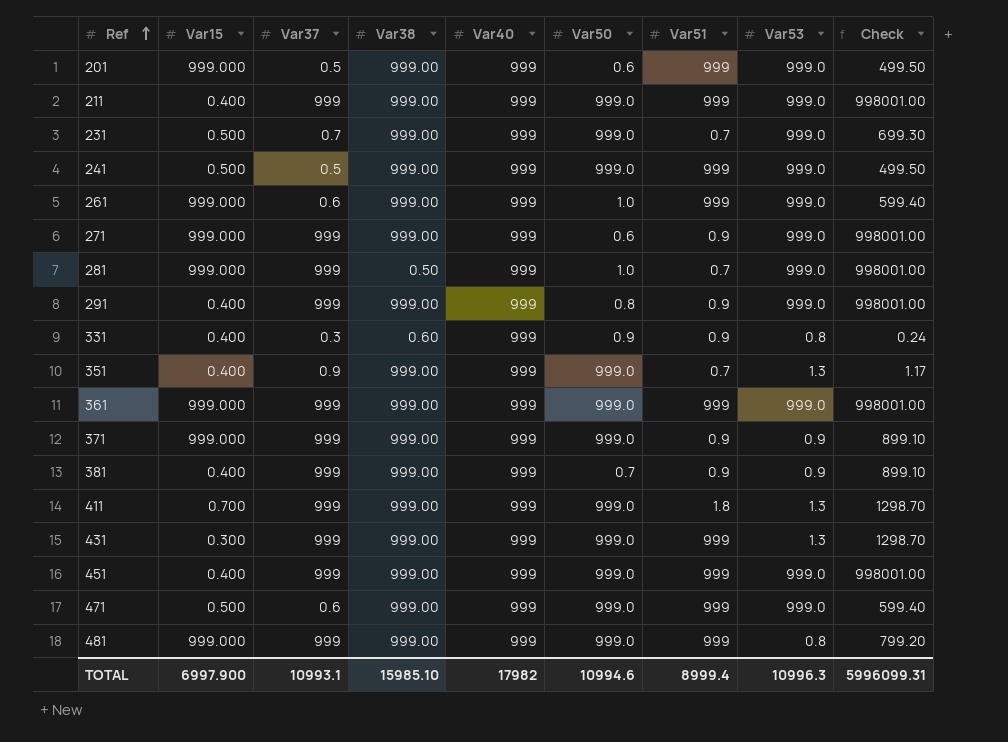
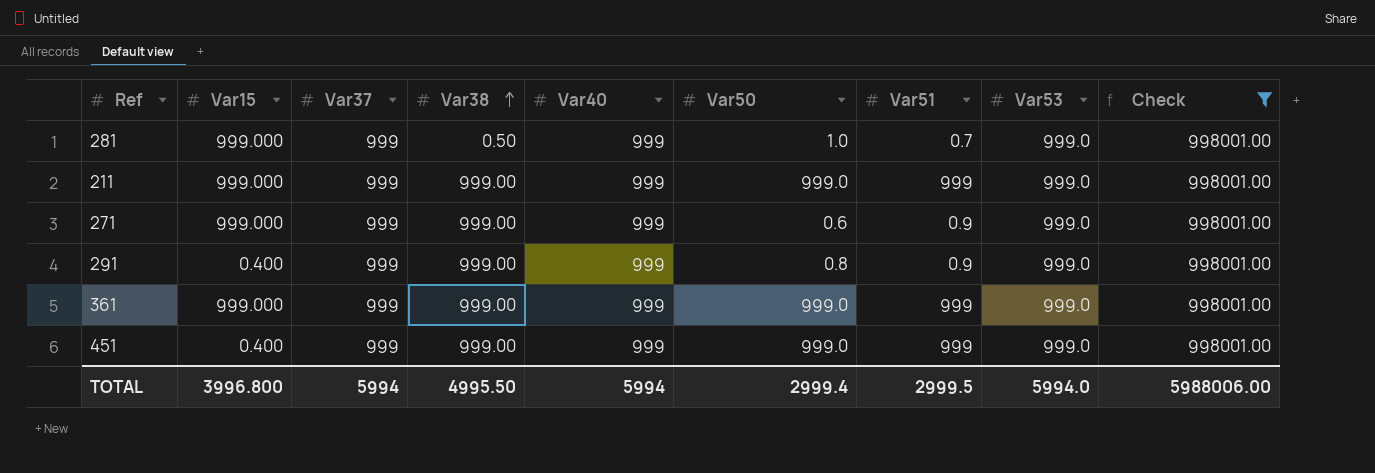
filter: none -> Check = 998001.00
row order: Ref ascending -> Var38 ascending
211 | Var15: 0.400 -> 999.000
TOTAL | Var15: 6997.900 -> 3996.800
TOTAL | Var37: 10993.1 -> 5994
TOTAL | Var38: 15985.10 -> 4995.50
TOTAL | Var40: 17982 -> 5994
TOTAL | Var50: 10994.6 -> 2999.4
TOTAL | Var51: 8999.4 -> 2999.5
TOTAL | Var53: 10996.3 -> 5994.0
TOTAL | Check: 5996099.31 -> 5988006.00

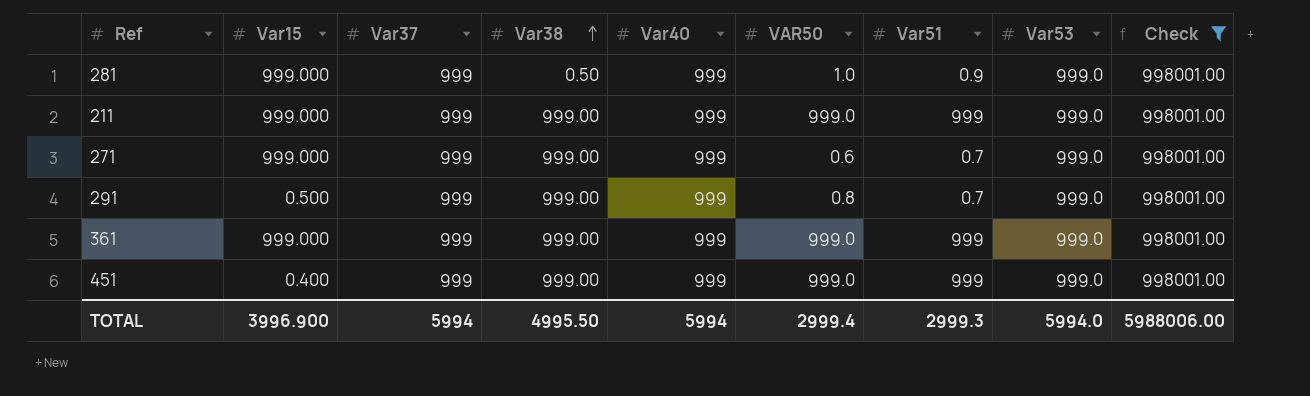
column name: Var50 -> VAR50
281 | Var51: 0.7 -> 0.9
271 | Var51: 0.9 -> 0.7
291 | Var15: 0.400 -> 0.500
291 | Var51: 0.9 -> 0.7
TOTAL | Var15: 3996.800 -> 3996.900
TOTAL | Var51: 2999.5 -> 2999.3

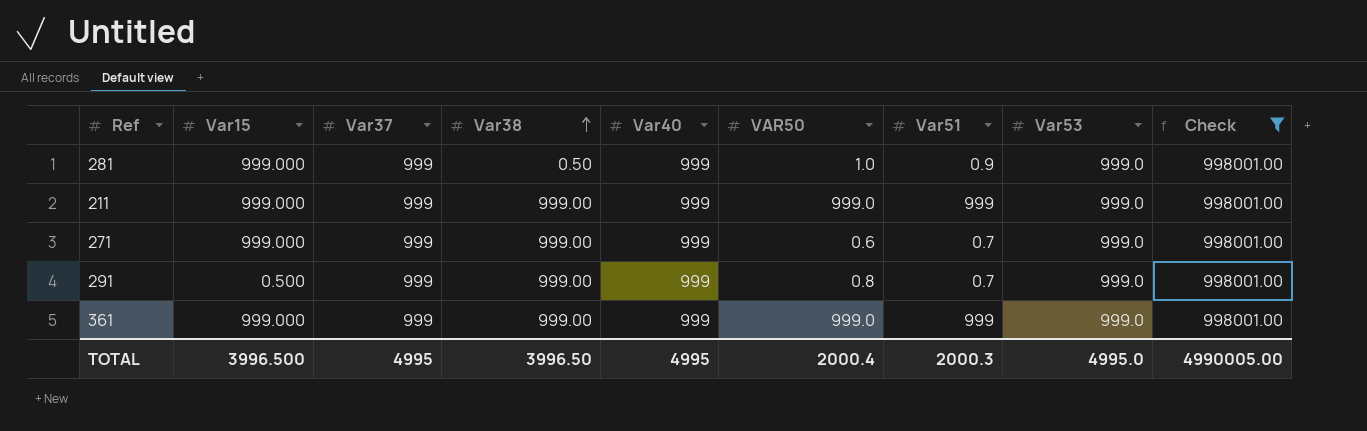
row 451: 0.400 | 999 | 999.00 | 999 | 999.0 | 999 | 999.0 | 998001.00 -> none
TOTAL | Var15: 3996.900 -> 3996.500
TOTAL | Var37: 5994 -> 4995
TOTAL | Var38: 4995.50 -> 3996.50
TOTAL | Var40: 5994 -> 4995
TOTAL | VAR50: 2999.4 -> 2000.4
TOTAL | Var51: 2999.3 -> 2000.3
TOTAL | Var53: 5994.0 -> 4995.0
TOTAL | Check: 5988006.00 -> 4990005.00

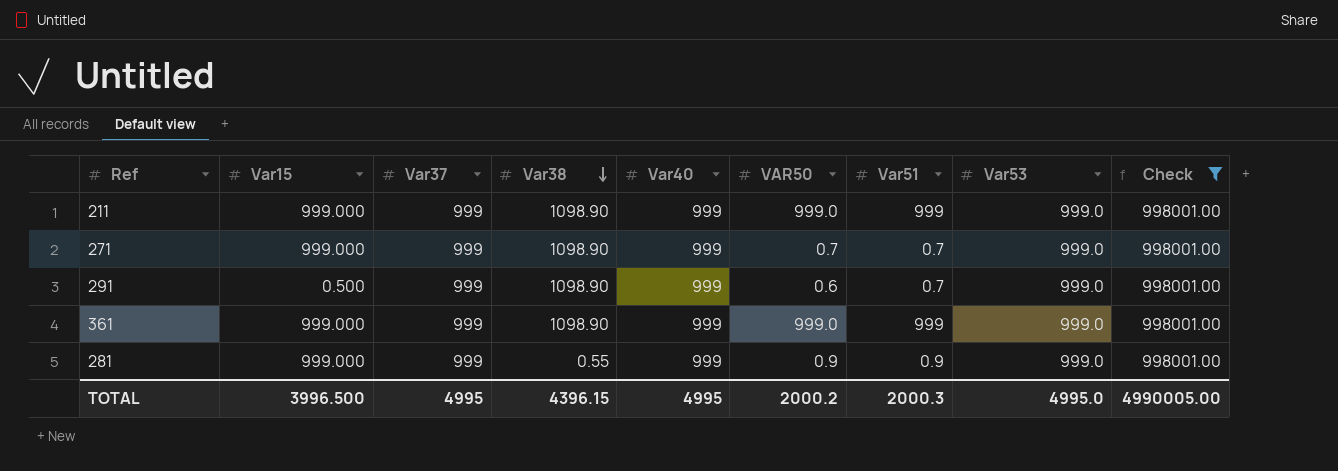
row order: Var38 ascending -> Var38 descending
211 | Var38: 999.00 -> 1098.90
271 | Var38: 999.00 -> 1098.90
271 | VAR50: 0.6 -> 0.7
291 | Var38: 999.00 -> 1098.90
291 | VAR50: 0.8 -> 0.6
361 | Var38: 999.00 -> 1098.90
281 | Var38: 0.50 -> 0.55
281 | VAR50: 1.0 -> 0.9
TOTAL | Var38: 3996.50 -> 4396.15
TOTAL | VAR50: 2000.4 -> 2000.2

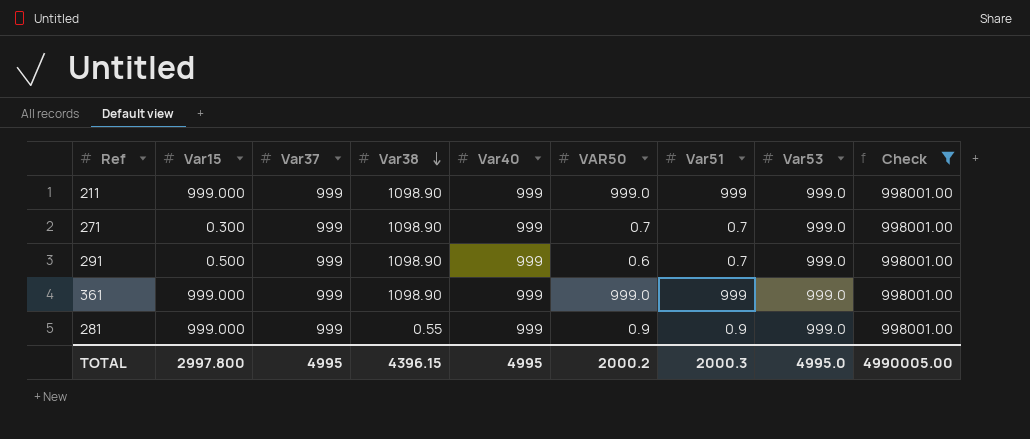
271 | Var15: 999.000 -> 0.300
TOTAL | Var15: 3996.500 -> 2997.800

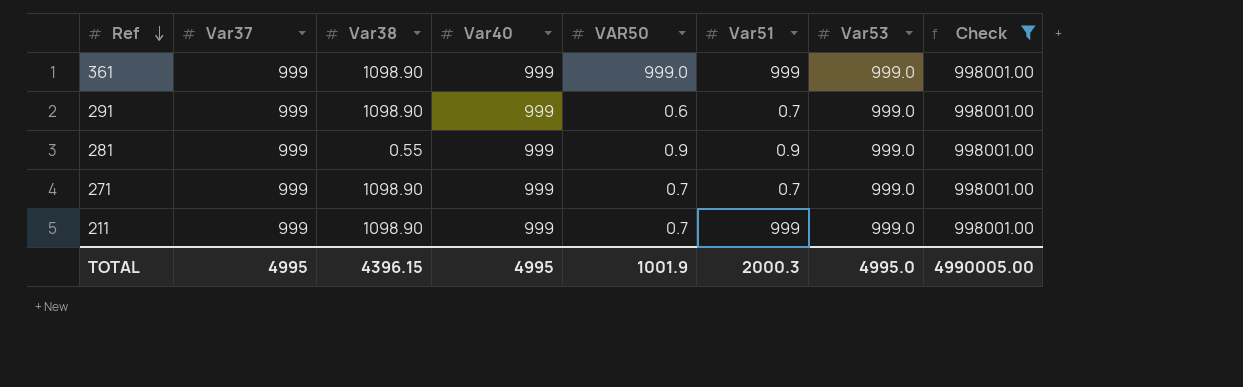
row order: Var38 descending -> Ref descending
column Var15 | position: 2 -> none
211 | VAR50: 999.0 -> 0.7
TOTAL | VAR50: 2000.2 -> 1001.9

